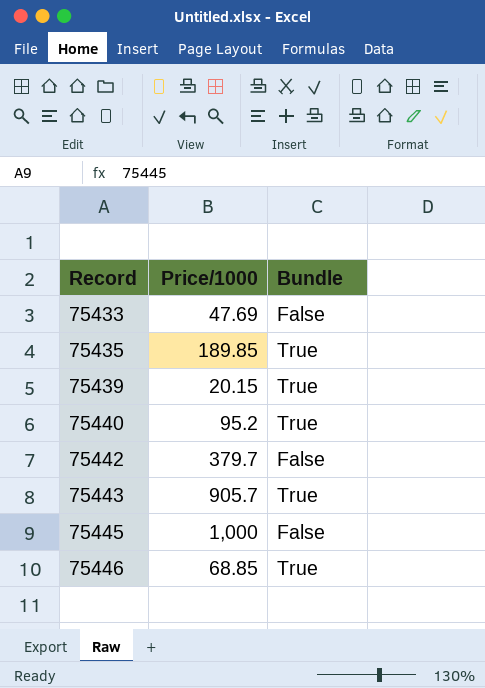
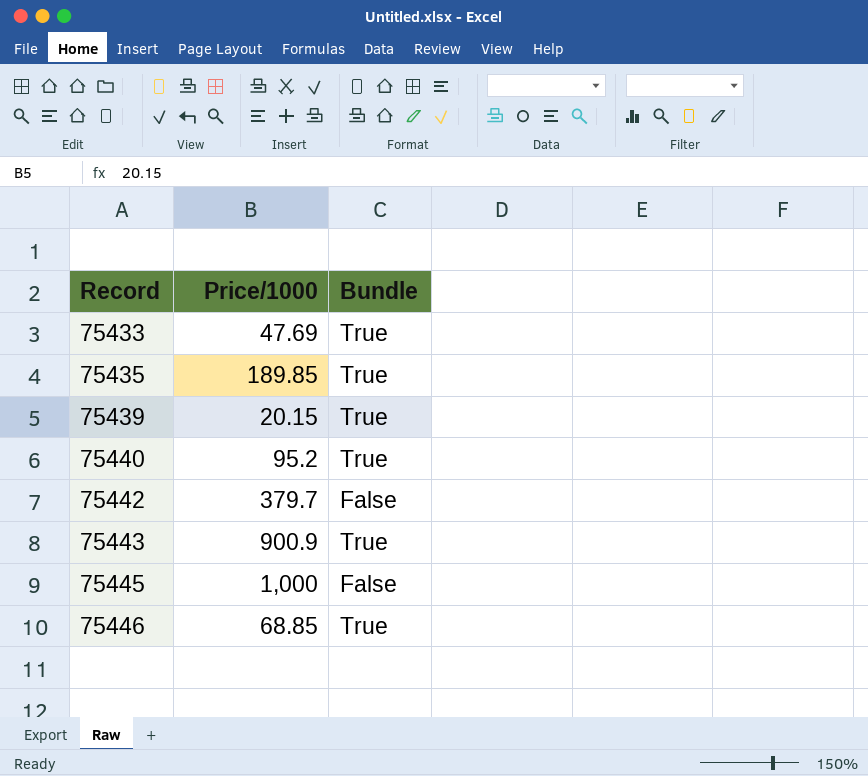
75433 | Bundle: False -> True
75443 | Price/1000: 905.7 -> 900.9

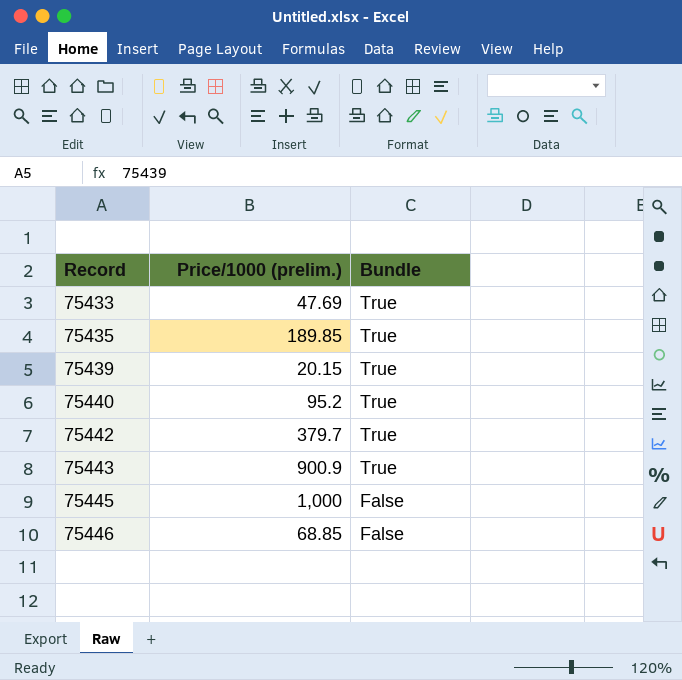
column name: Price/1000 -> Price/1000 (prelim.)
75442 | Bundle: False -> True
75446 | Bundle: True -> False

